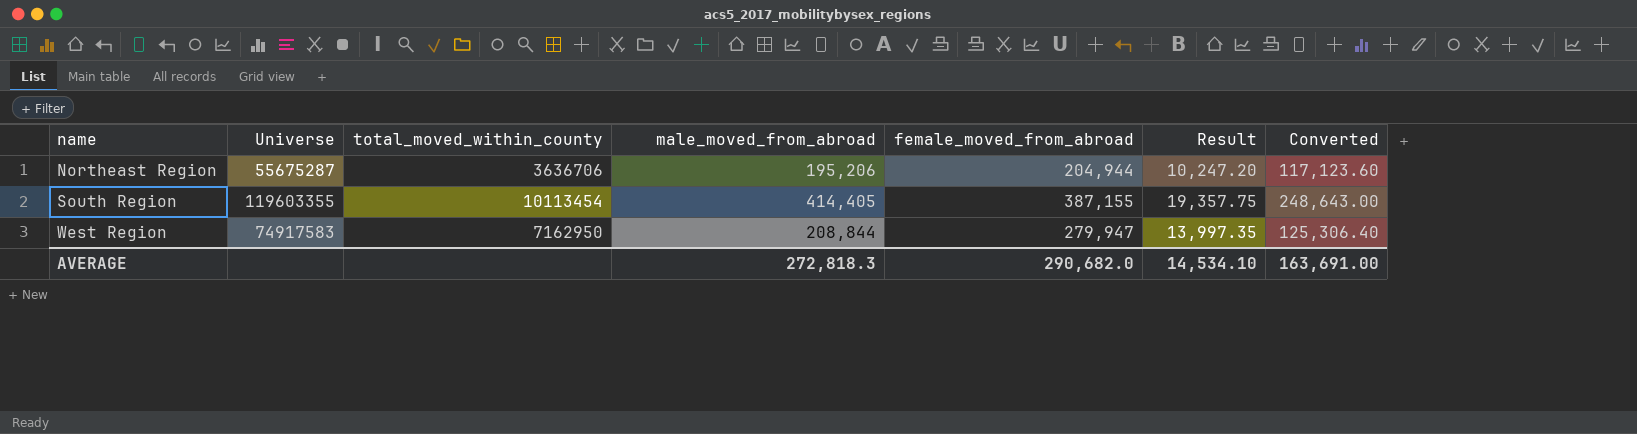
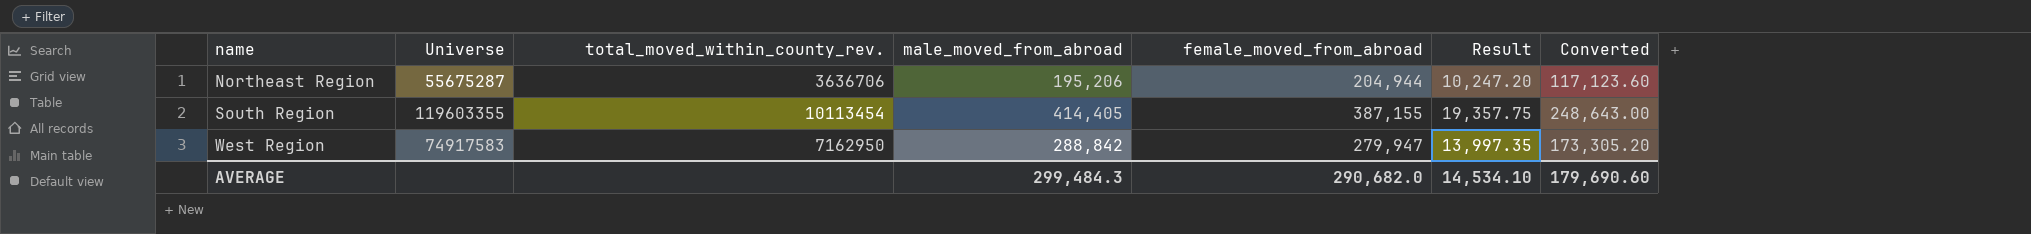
column name: total_moved_within_county -> total_moved_within_county_rev.
West Region | male_moved_from_abroad: 208,844 -> 288,842
West Region | Converted: 125,306.40 -> 173,305.20
AVERAGE | male_moved_from_abroad: 272,818.3 -> 299,484.3
AVERAGE | Converted: 163,691.00 -> 179,690.60

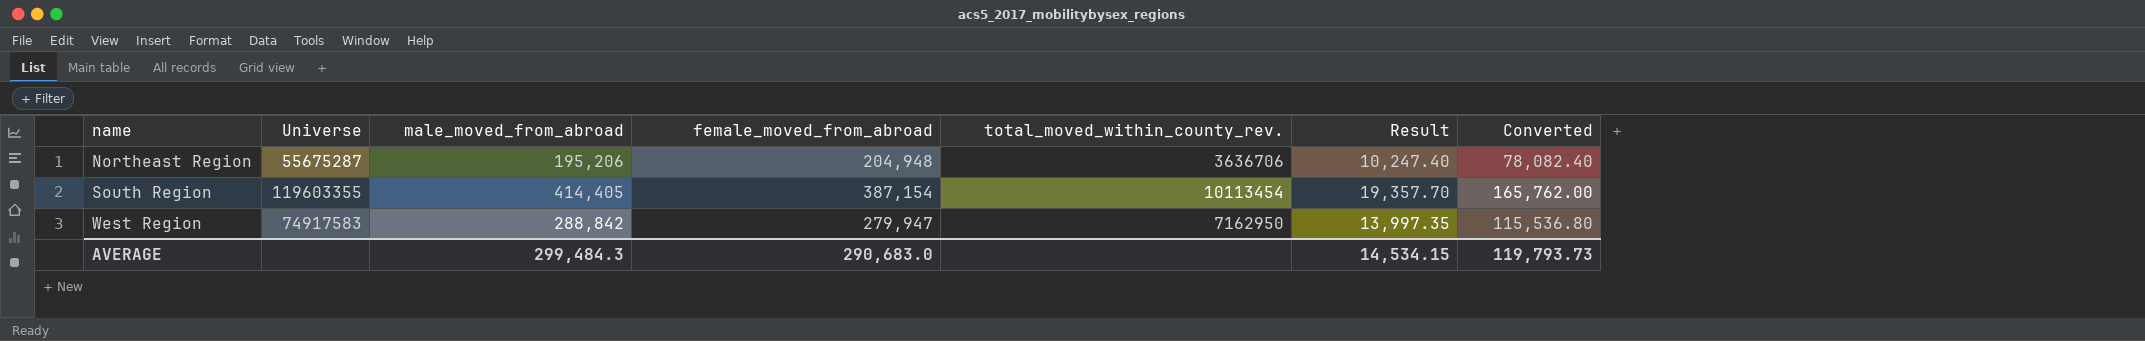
column total_moved_within_county_rev. | position: 3 -> 5
column Converted | formula: [male_moved_from_abroad] * 0.6 -> [male_moved_from_abroad] * 0.4
Northeast Region | female_moved_from_abroad: 204,944 -> 204,948
Northeast Region | Result: 10,247.20 -> 10,247.40
South Region | female_moved_from_abroad: 387,155 -> 387,154
South Region | Result: 19,357.75 -> 19,357.70
AVERAGE | female_moved_from_abroad: 290,682.0 -> 290,683.0
AVERAGE | Result: 14,534.10 -> 14,534.15
AVERAGE | Converted: 179,690.60 -> 119,793.73

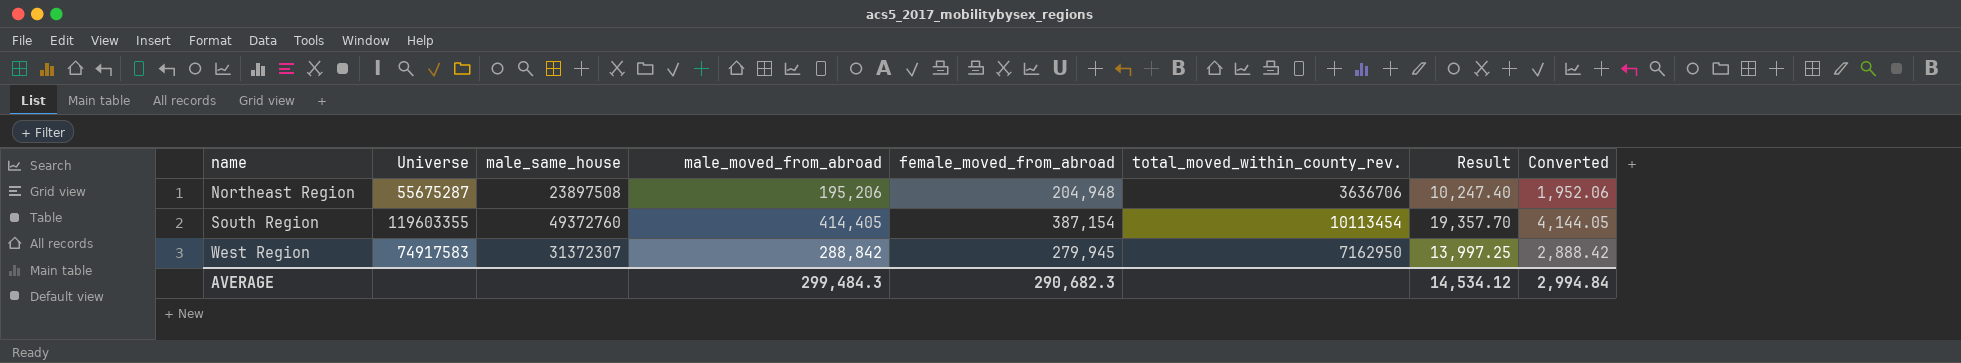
column male_same_house | position: none -> 3
column Converted | formula: [male_moved_from_abroad] * 0.4 -> [male_moved_from_abroad] * 0.01
West Region | female_moved_from_abroad: 279,947 -> 279,945
West Region | Result: 13,997.35 -> 13,997.25
AVERAGE | female_moved_from_abroad: 290,683.0 -> 290,682.3
AVERAGE | Result: 14,534.15 -> 14,534.12
AVERAGE | Converted: 119,793.73 -> 2,994.84

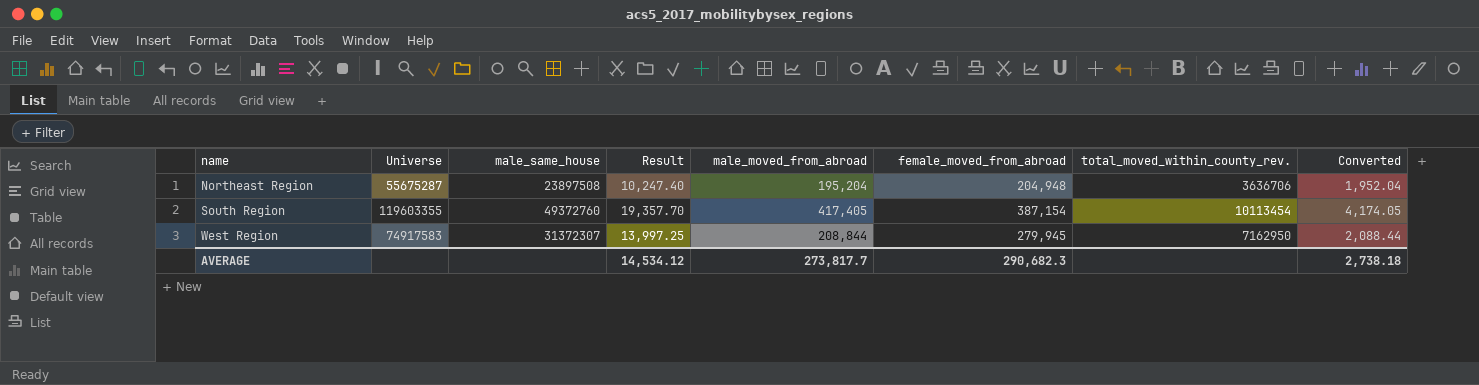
column Result | position: 7 -> 4
Northeast Region | male_moved_from_abroad: 195,206 -> 195,204
Northeast Region | Converted: 1,952.06 -> 1,952.04
South Region | male_moved_from_abroad: 414,405 -> 417,405
South Region | Converted: 4,144.05 -> 4,174.05
West Region | male_moved_from_abroad: 288,842 -> 208,844
West Region | Converted: 2,888.42 -> 2,088.44
AVERAGE | male_moved_from_abroad: 299,484.3 -> 273,817.7
AVERAGE | Converted: 2,994.84 -> 2,738.18

